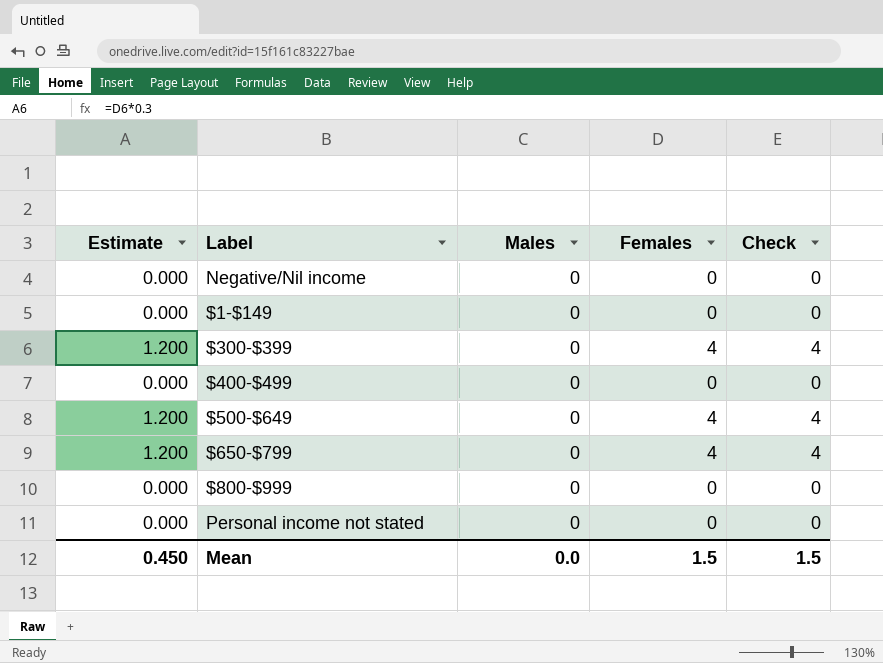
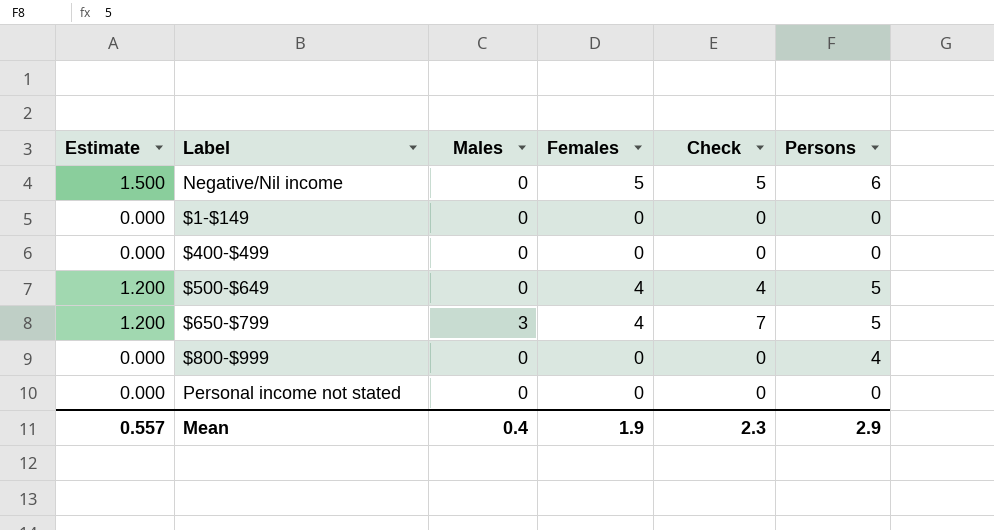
column Persons | position: none -> 6
row $300-$399: 1.200 | 0 | 4 | 4 -> none
Negative/Nil income | Estimate: 0.000 -> 1.500
Negative/Nil income | Females: 0 -> 5
Negative/Nil income | Check: 0 -> 5
$650-$799 | Males: 0 -> 3
$650-$799 | Check: 4 -> 7
Mean | Estimate: 0.450 -> 0.557
Mean | Males: 0.0 -> 0.4
Mean | Females: 1.5 -> 1.9
Mean | Check: 1.5 -> 2.3

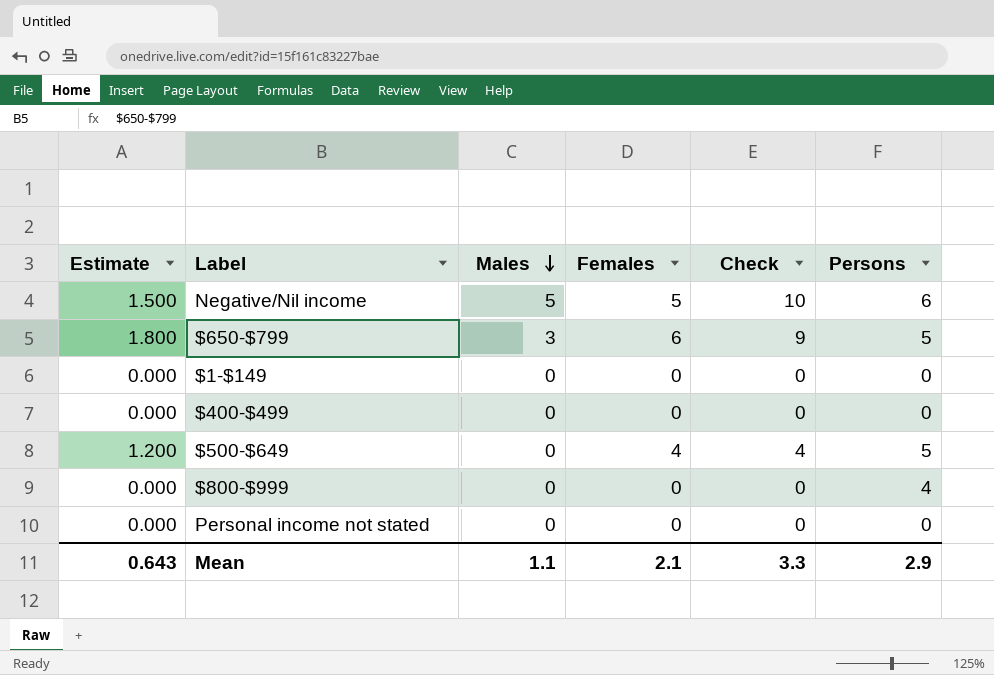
row order: none -> Males descending
Negative/Nil income | Males: 0 -> 5
Negative/Nil income | Check: 5 -> 10
$650-$799 | Estimate: 1.200 -> 1.800
$650-$799 | Females: 4 -> 6
$650-$799 | Check: 7 -> 9
Mean | Estimate: 0.557 -> 0.643
Mean | Males: 0.4 -> 1.1
Mean | Females: 1.9 -> 2.1
Mean | Check: 2.3 -> 3.3

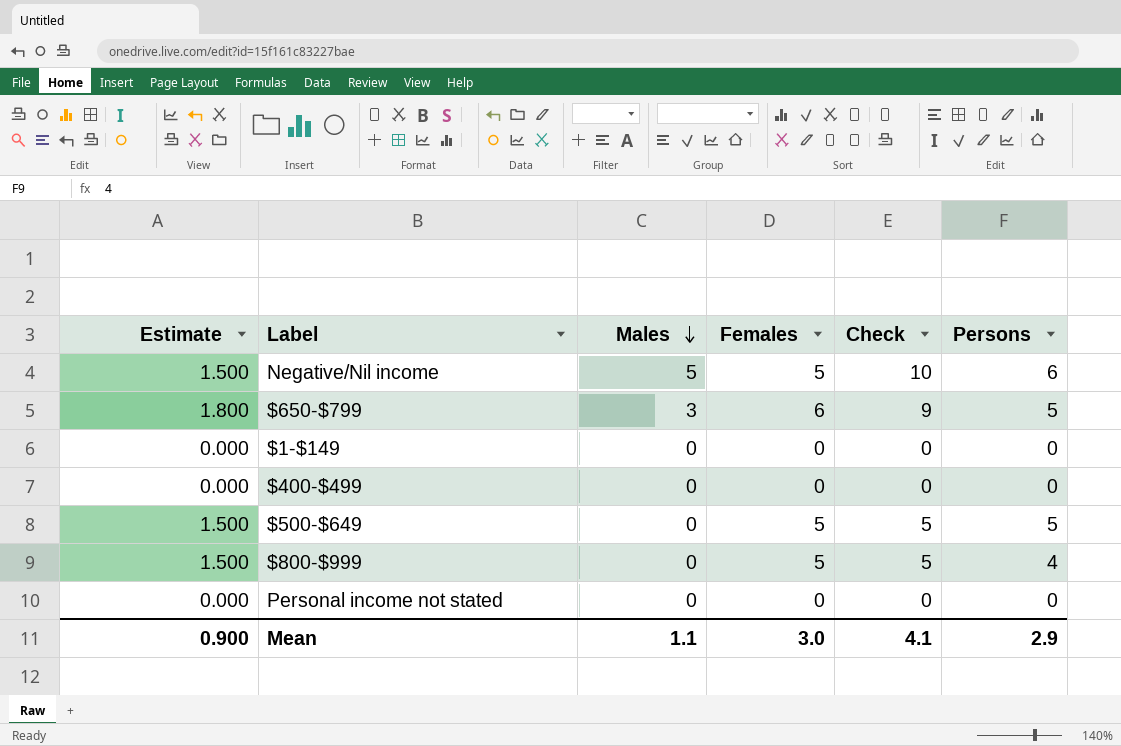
$500-$649 | Estimate: 1.200 -> 1.500
$500-$649 | Females: 4 -> 5
$500-$649 | Check: 4 -> 5
$800-$999 | Estimate: 0.000 -> 1.500
$800-$999 | Females: 0 -> 5
$800-$999 | Check: 0 -> 5
Mean | Estimate: 0.643 -> 0.900
Mean | Females: 2.1 -> 3.0
Mean | Check: 3.3 -> 4.1

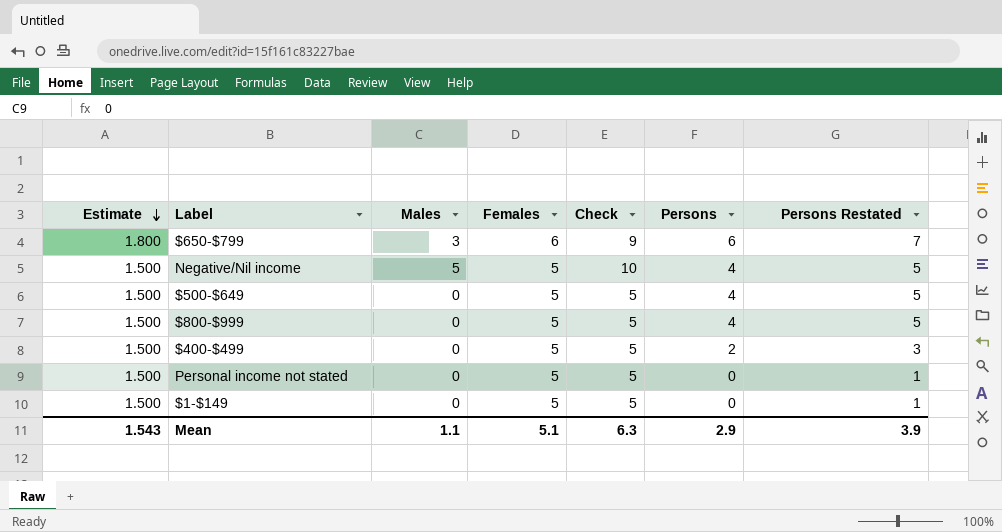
row order: Males descending -> Estimate descending
column Persons Restated | formula: none -> [Persons] + 1
$650-$799 | Persons: 5 -> 6
Negative/Nil income | Persons: 6 -> 4
$500-$649 | Persons: 5 -> 4
$400-$499 | Estimate: 0.000 -> 1.500
$400-$499 | Females: 0 -> 5
$400-$499 | Check: 0 -> 5
$400-$499 | Persons: 0 -> 2
Personal income not stated | Estimate: 0.000 -> 1.500
Personal income not stated | Females: 0 -> 5
Personal income not stated | Check: 0 -> 5
$1-$149 | Estimate: 0.000 -> 1.500
$1-$149 | Females: 0 -> 5
$1-$149 | Check: 0 -> 5
Mean | Estimate: 0.900 -> 1.543
Mean | Females: 3.0 -> 5.1
Mean | Check: 4.1 -> 6.3

